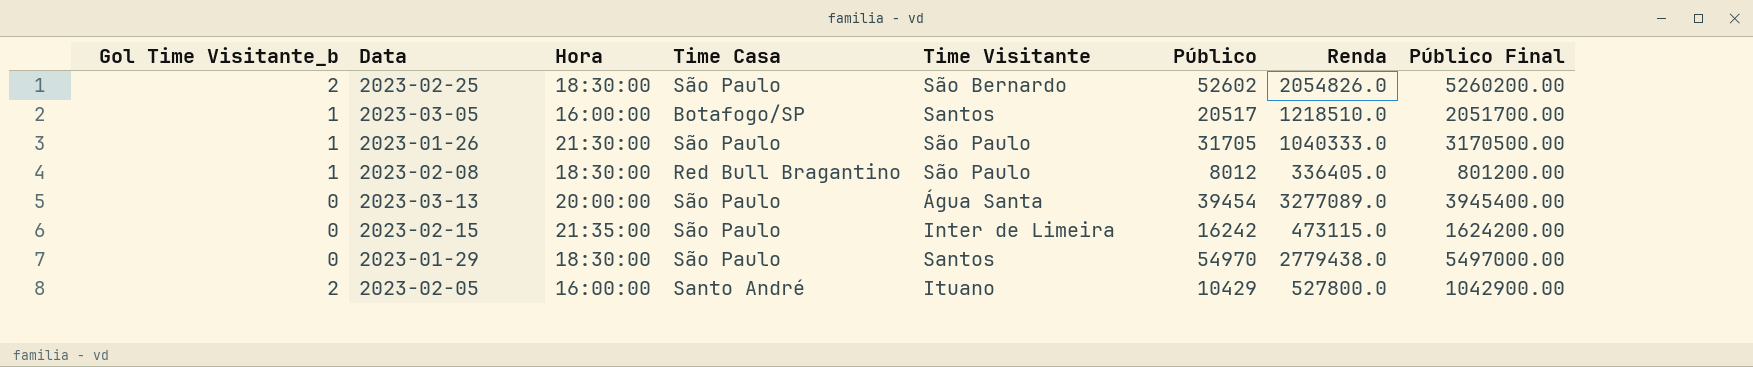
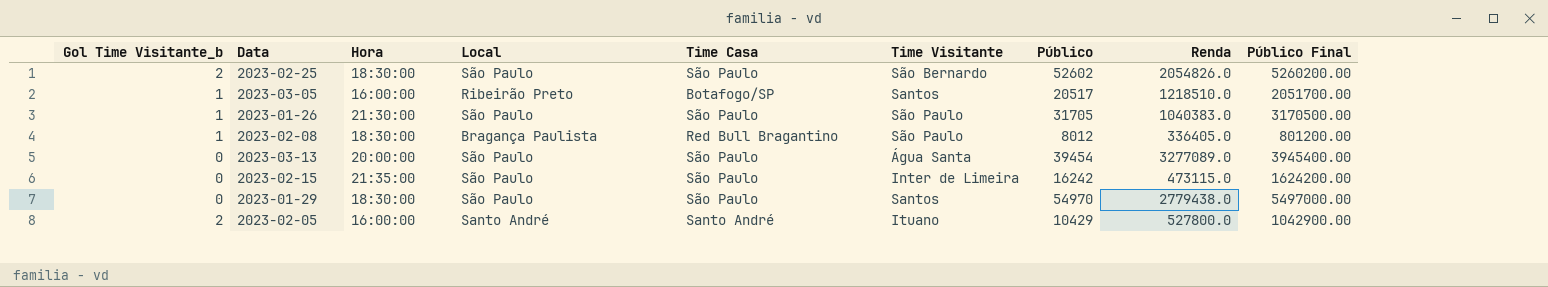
column Local | position: none -> 4
2023-01-26 | Renda: 1040333.0 -> 1040383.0

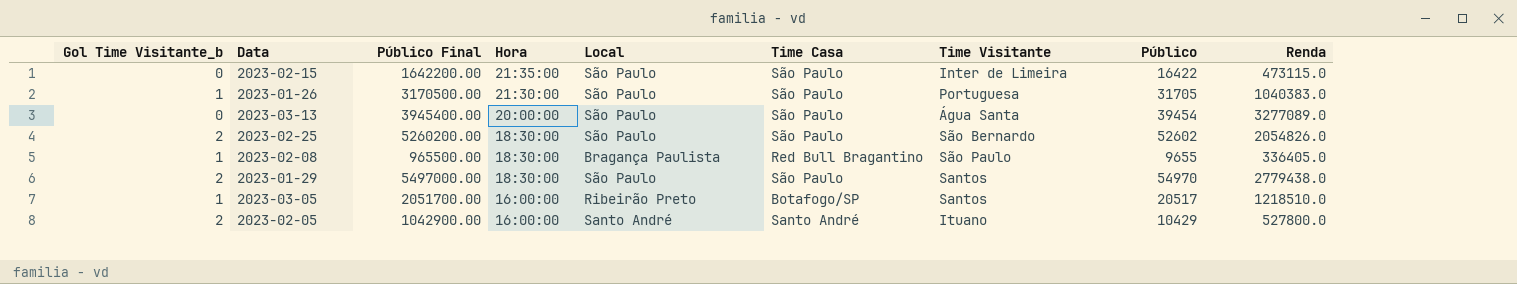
row order: none -> Hora descending
column Público Final | position: 9 -> 3
2023-02-15 | Público Final: 1624200.00 -> 1642200.00
2023-02-15 | Público: 16242 -> 16422
2023-01-26 | Time Visitante: São Paulo -> Portuguesa
2023-02-08 | Público Final: 801200.00 -> 965500.00
2023-02-08 | Público: 8012 -> 9655
2023-01-29 | Gol Time Visitante_b: 0 -> 2

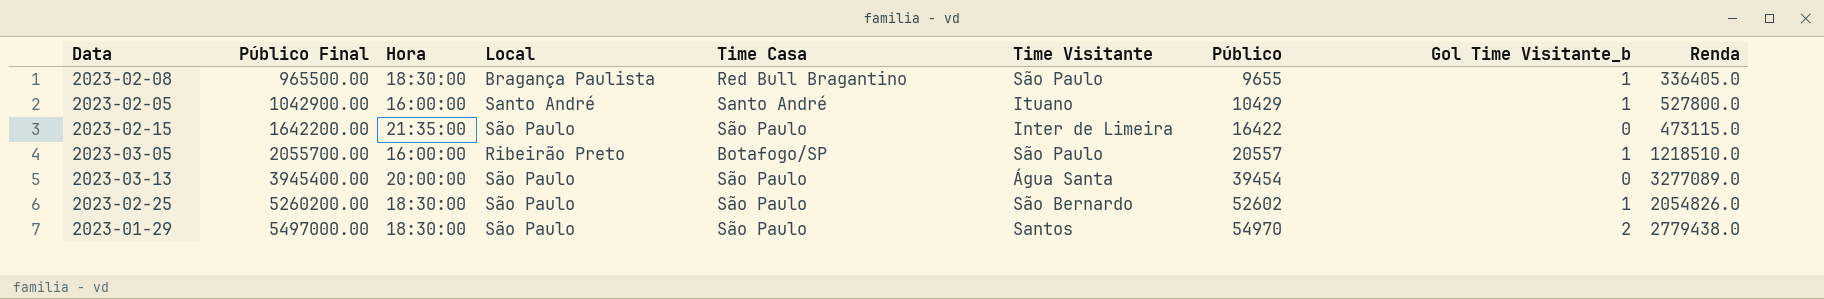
row order: Hora descending -> Público Final ascending
column Gol Time Visitante_b | position: 1 -> 8
row 2023-01-26: 1 | 3170500.00 | 21:30:00 | São Paulo | São Paulo | Portuguesa | 31705 | 1040383.0 -> none
2023-02-05 | Gol Time Visitante_b: 2 -> 1
2023-03-05 | Público Final: 2051700.00 -> 2055700.00
2023-03-05 | Time Visitante: Santos -> São Paulo
2023-03-05 | Público: 20517 -> 20557
2023-02-25 | Gol Time Visitante_b: 2 -> 1

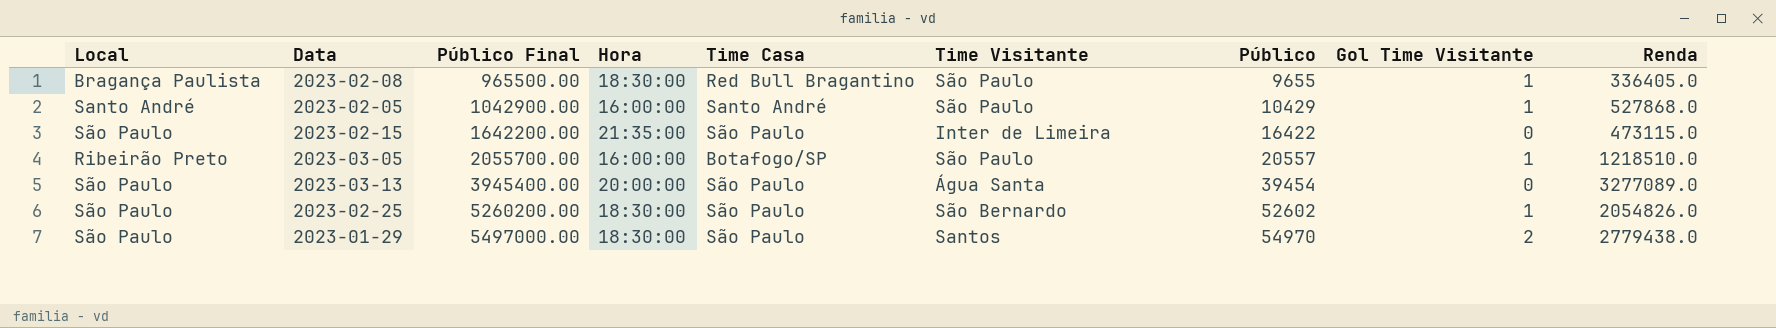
column Local | position: 4 -> 1
column name: Gol Time Visitante_b -> Gol Time Visitante
2023-02-05 | Time Visitante: Ituano -> São Paulo
2023-02-05 | Renda: 527800.0 -> 527868.0

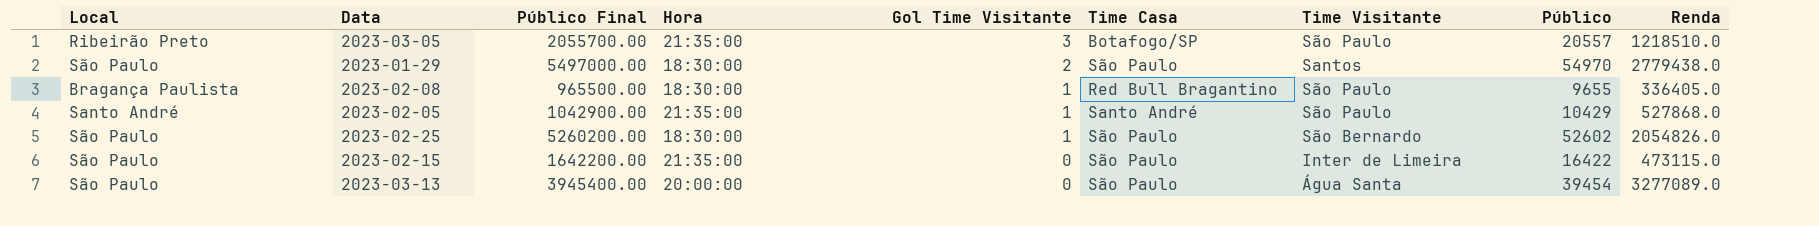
row order: Público Final ascending -> Gol Time Visitante descending
column Gol Time Visitante | position: 8 -> 5
2023-03-05 | Hora: 16:00:00 -> 21:35:00
2023-03-05 | Gol Time Visitante: 1 -> 3
2023-02-05 | Hora: 16:00:00 -> 21:35:00

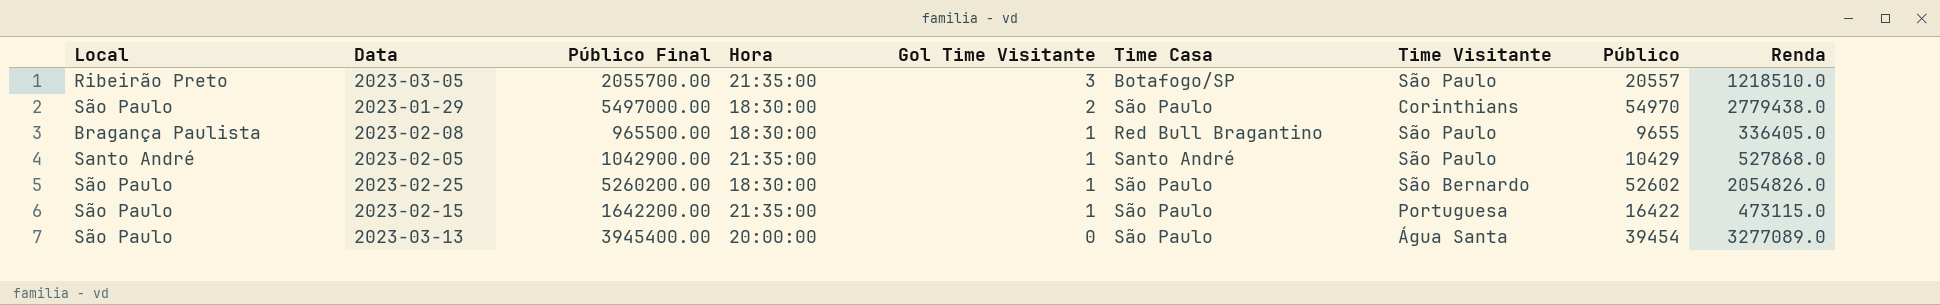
2023-01-29 | Time Visitante: Santos -> Corinthians
2023-02-15 | Gol Time Visitante: 0 -> 1
2023-02-15 | Time Visitante: Inter de Limeira -> Portuguesa

